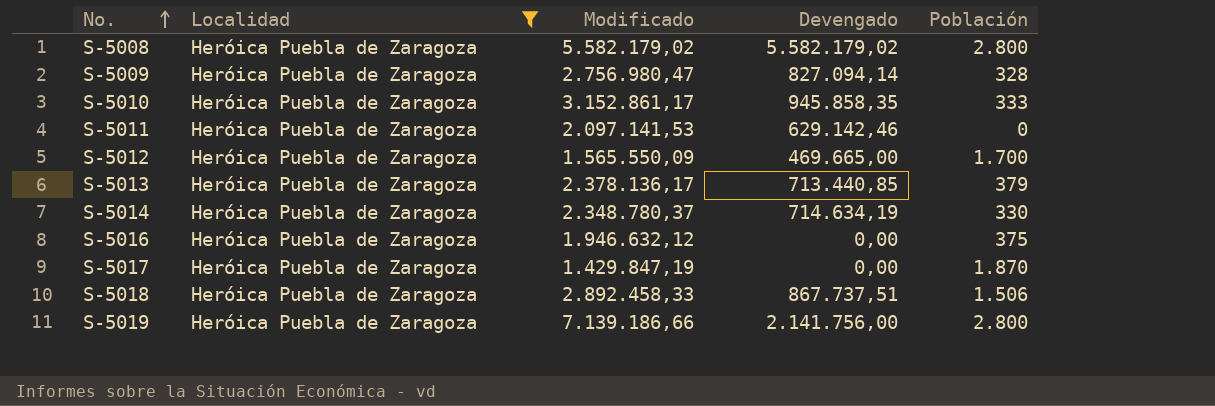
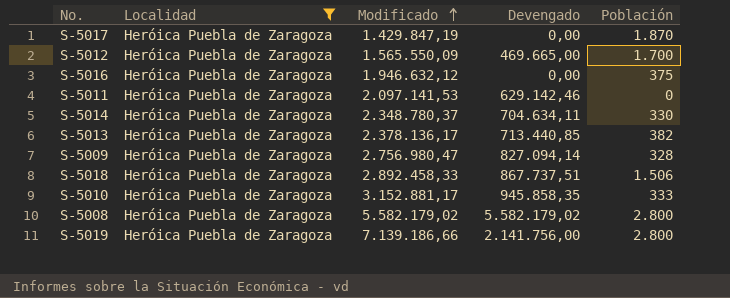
row order: No. ascending -> Modificado ascending
S-5014 | Devengado: 714.634,19 -> 704.634,11
S-5013 | Población: 379 -> 382
S-5010 | Modificado: 3.152.861,17 -> 3.152.881,17

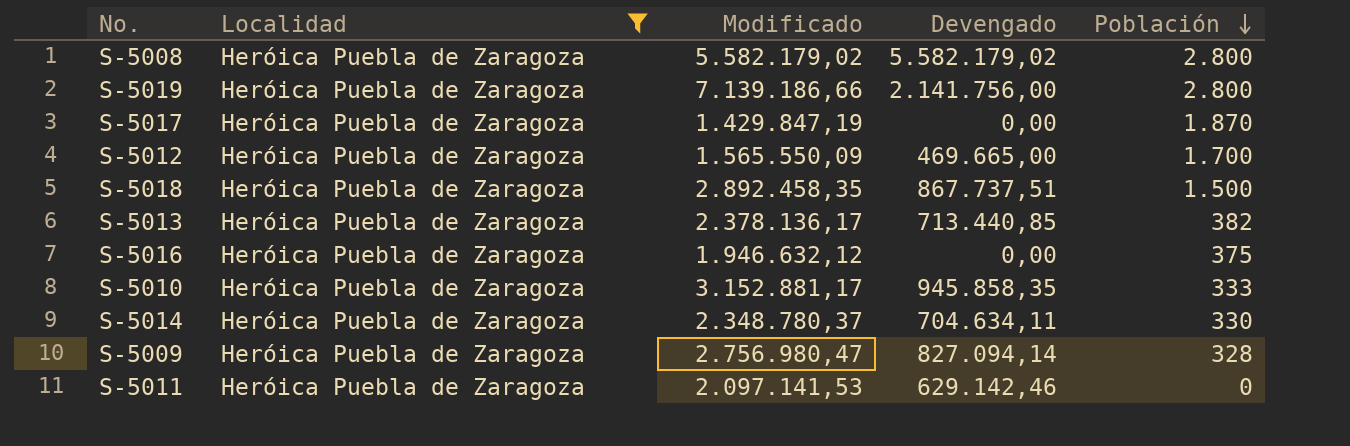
row order: Modificado ascending -> Población descending
S-5018 | Modificado: 2.892.458,33 -> 2.892.458,35
S-5018 | Población: 1.506 -> 1.500

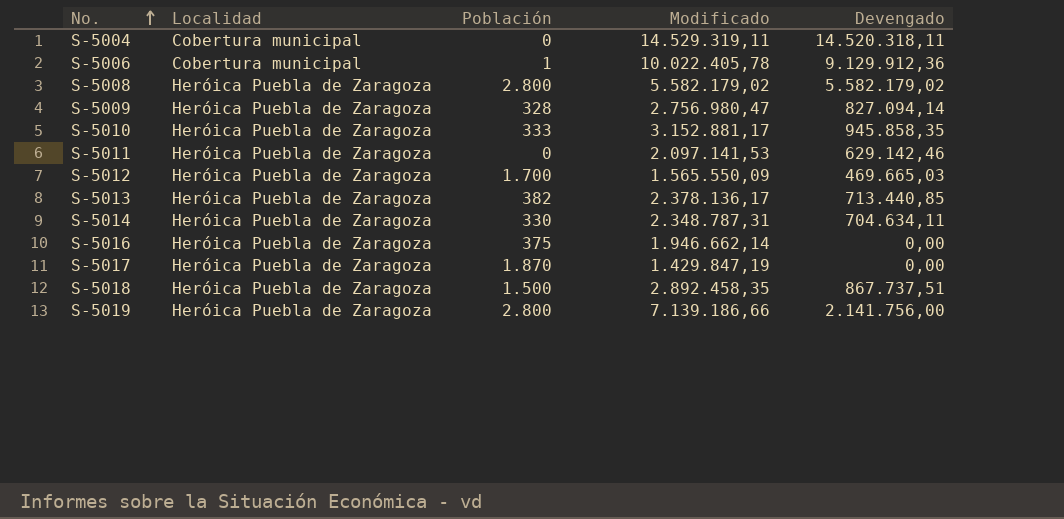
filter: Localidad = Heróica Puebla de Zaragoza -> none
row order: Población descending -> No. ascending
column Población | position: 5 -> 3
S-5012 | Devengado: 469.665,00 -> 469.665,03
S-5014 | Modificado: 2.348.780,37 -> 2.348.787,31
S-5016 | Modificado: 1.946.632,12 -> 1.946.662,14

